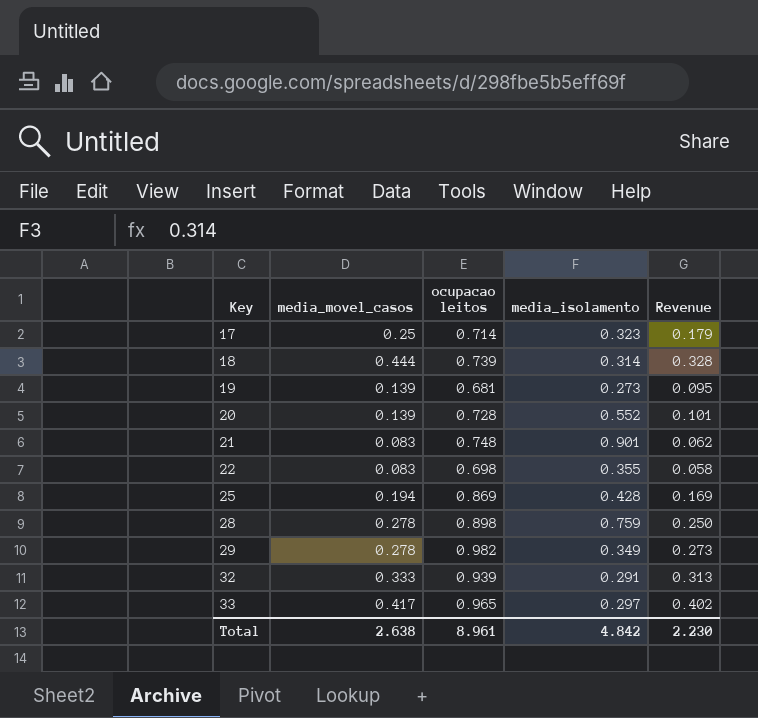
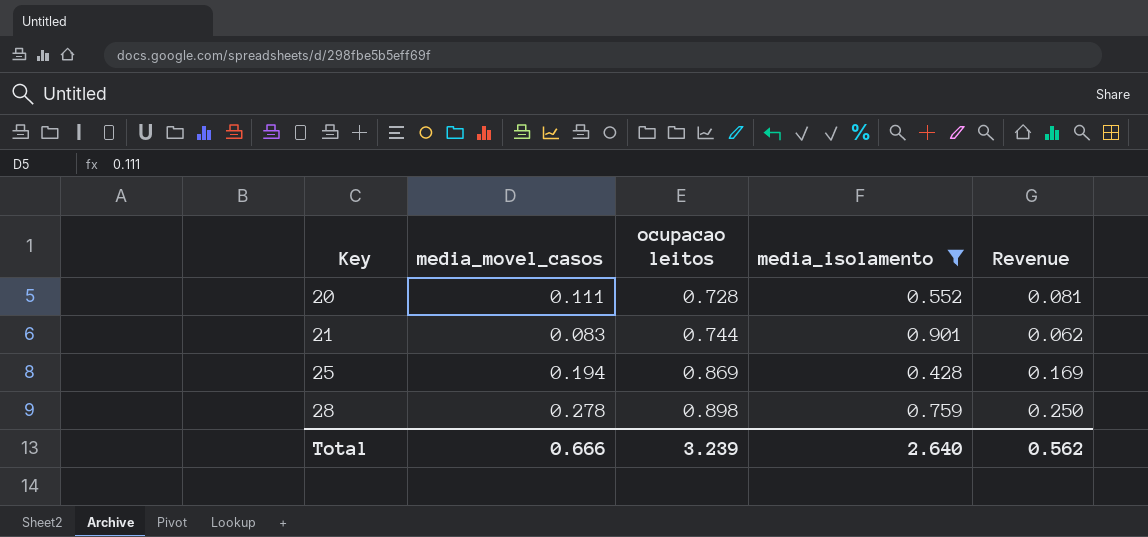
filter: none -> media_isolamento >= 0.428
20 | media_movel_casos: 0.139 -> 0.111
20 | Revenue: 0.101 -> 0.081
21 | ocupacao leitos: 0.748 -> 0.744
Total | media_movel_casos: 2.638 -> 0.666
Total | ocupacao leitos: 8.961 -> 3.239
Total | media_isolamento: 4.842 -> 2.640
Total | Revenue: 2.230 -> 0.562

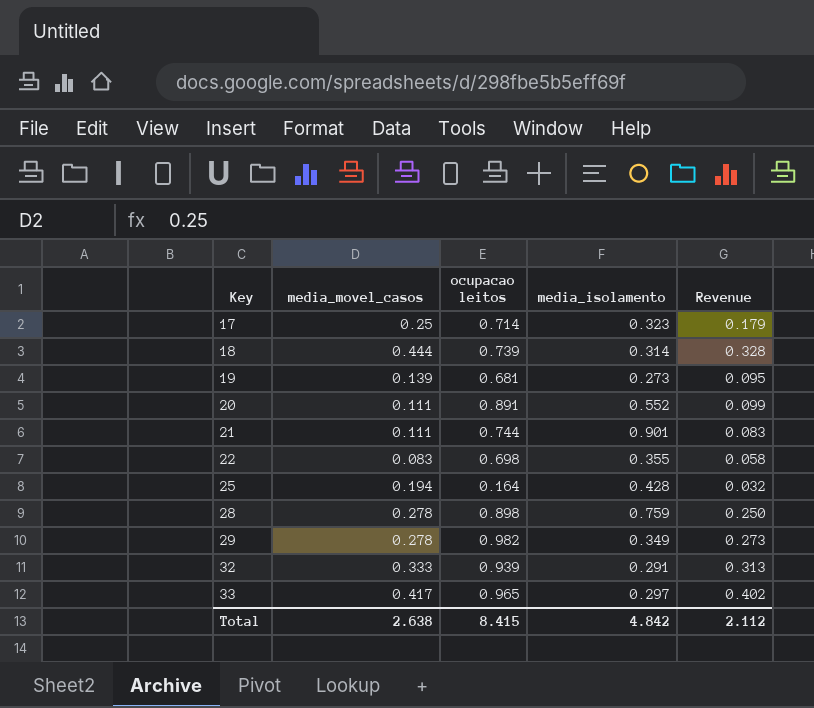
filter: media_isolamento >= 0.428 -> none
20 | ocupacao leitos: 0.728 -> 0.891
20 | Revenue: 0.081 -> 0.099
21 | media_movel_casos: 0.083 -> 0.111
21 | Revenue: 0.062 -> 0.083
25 | ocupacao leitos: 0.869 -> 0.164
25 | Revenue: 0.169 -> 0.032
Total | media_movel_casos: 0.666 -> 2.638
Total | ocupacao leitos: 3.239 -> 8.415
Total | media_isolamento: 2.640 -> 4.842
Total | Revenue: 0.562 -> 2.112

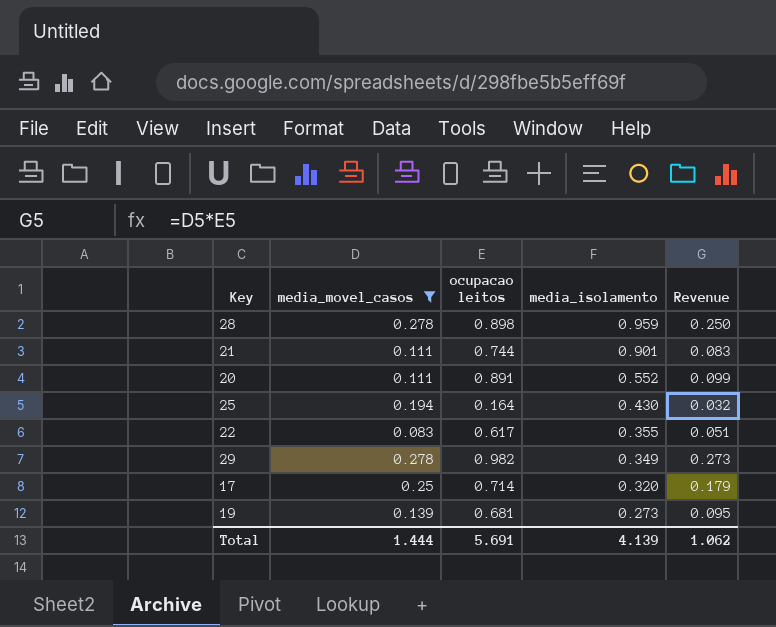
filter: none -> media_movel_casos <= 0.278
row order: Key ascending -> media_isolamento descending
28 | media_isolamento: 0.759 -> 0.959
25 | media_isolamento: 0.428 -> 0.430
22 | ocupacao leitos: 0.698 -> 0.617
22 | Revenue: 0.058 -> 0.051
17 | media_isolamento: 0.323 -> 0.320
Total | media_movel_casos: 2.638 -> 1.444
Total | ocupacao leitos: 8.415 -> 5.691
Total | media_isolamento: 4.842 -> 4.139
Total | Revenue: 2.112 -> 1.062

